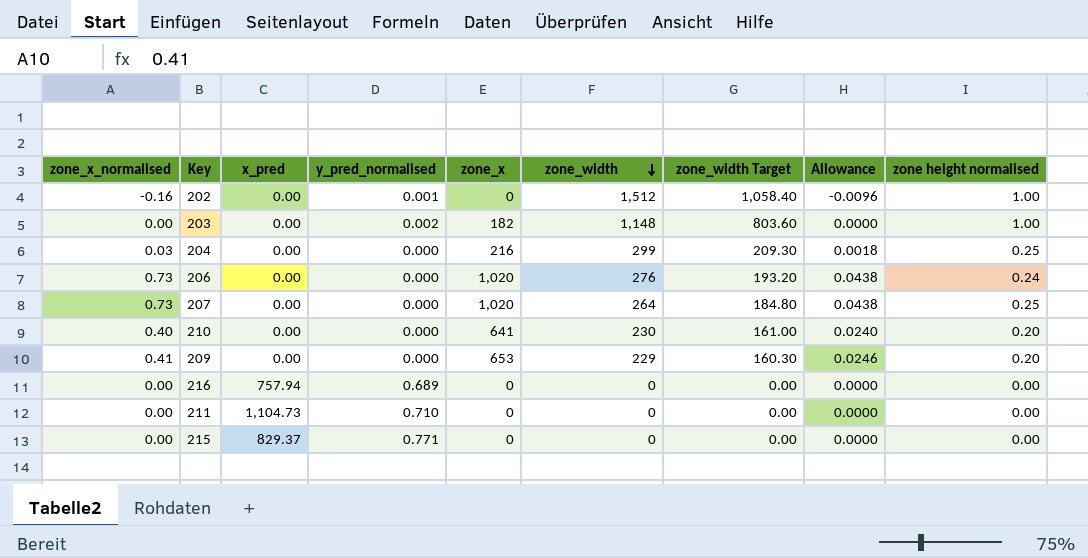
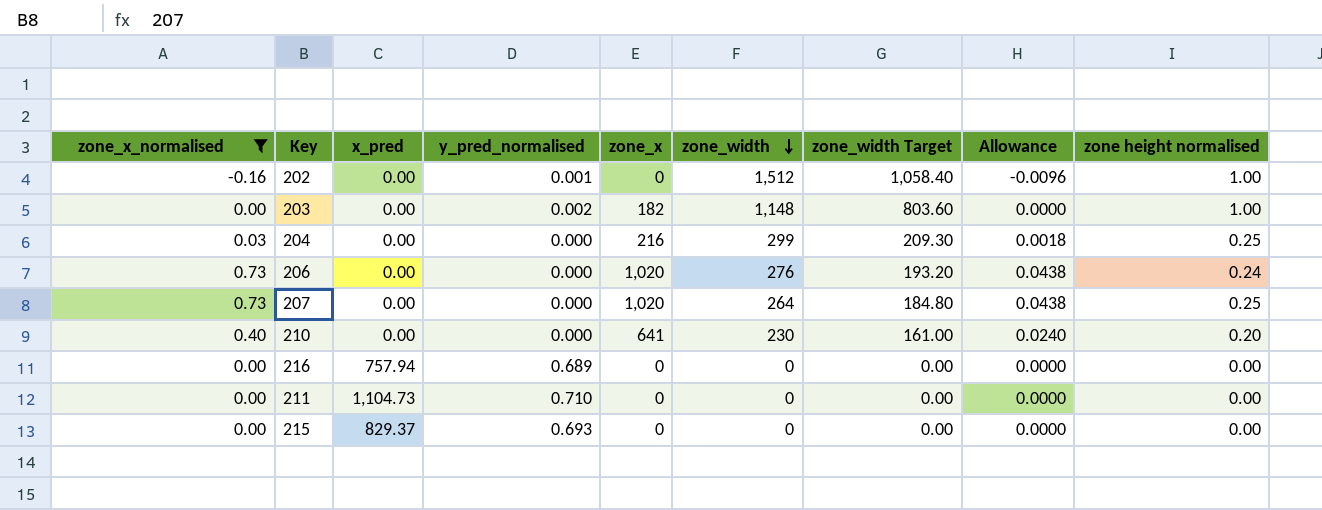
filter: none -> zone_x_normalised != 0.41
215 | y_pred_normalised: 0.771 -> 0.693

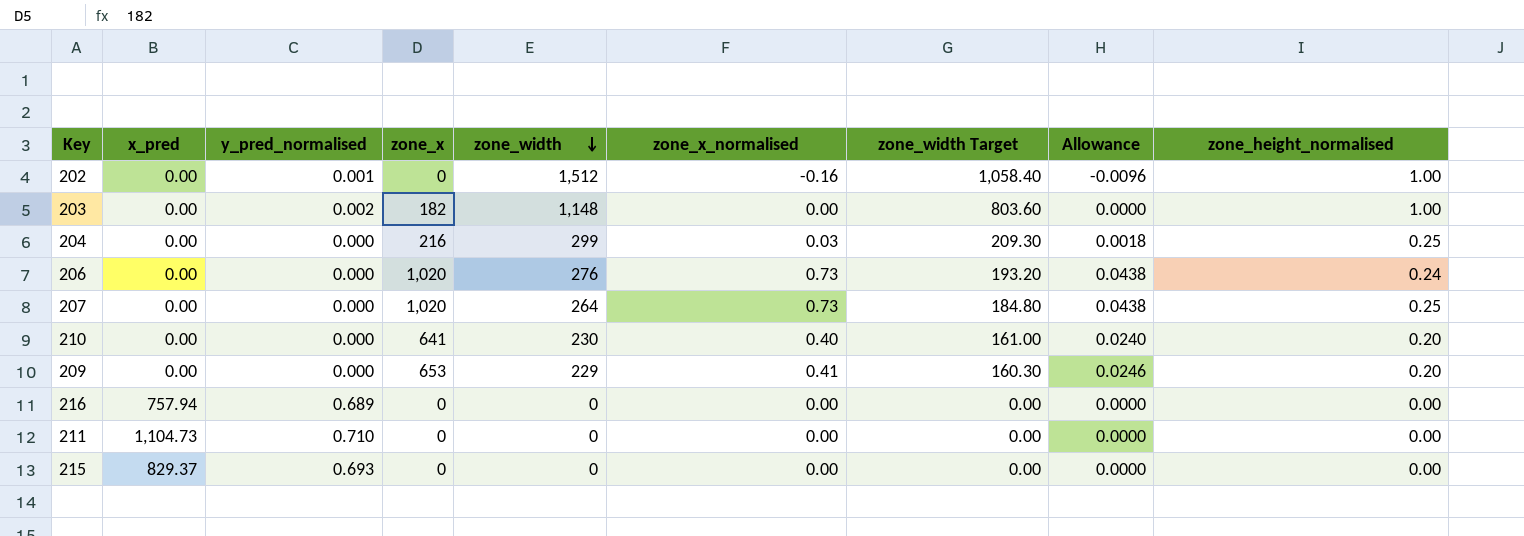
filter: zone_x_normalised != 0.41 -> none
column zone_x_normalised | position: 1 -> 6
column name: zone height normalised -> zone_height_normalised

